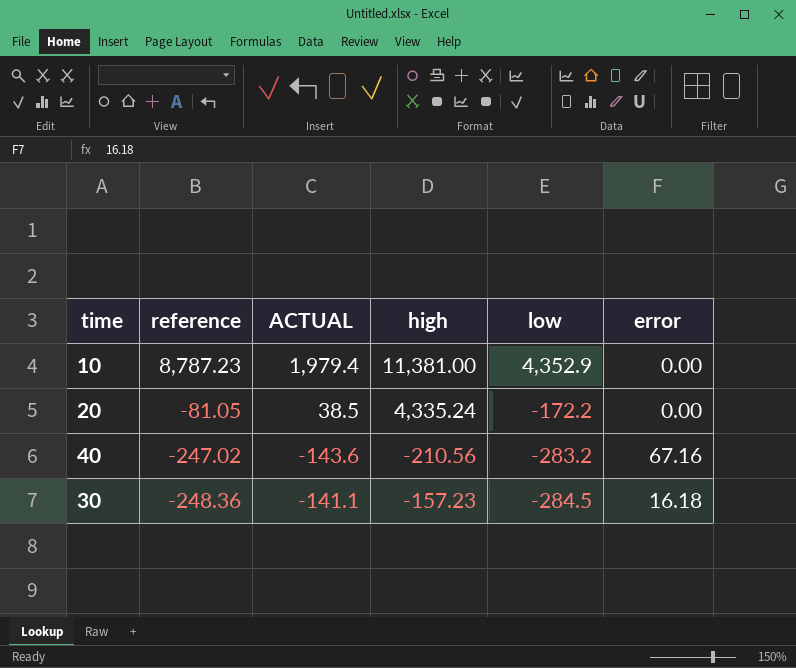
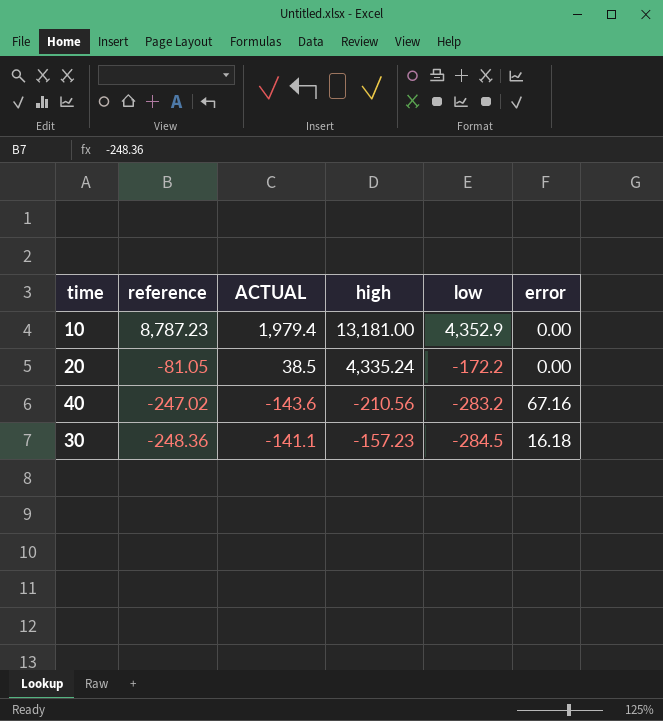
10 | high: 11,381.00 -> 13,181.00

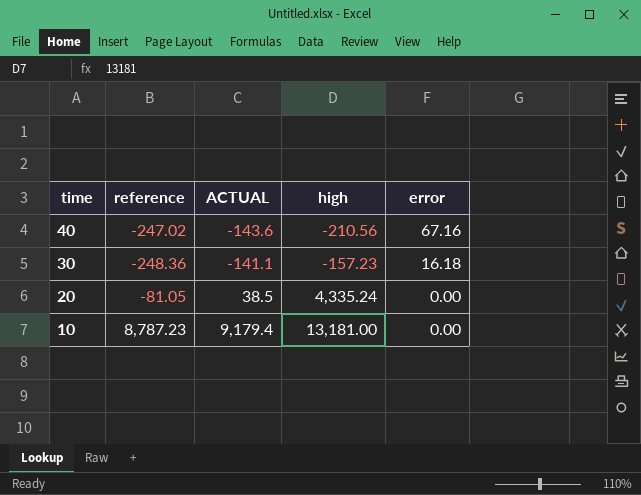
row order: reference descending -> time descending
column low | position: 5 -> none
10 | ACTUAL: 1,979.4 -> 9,179.4

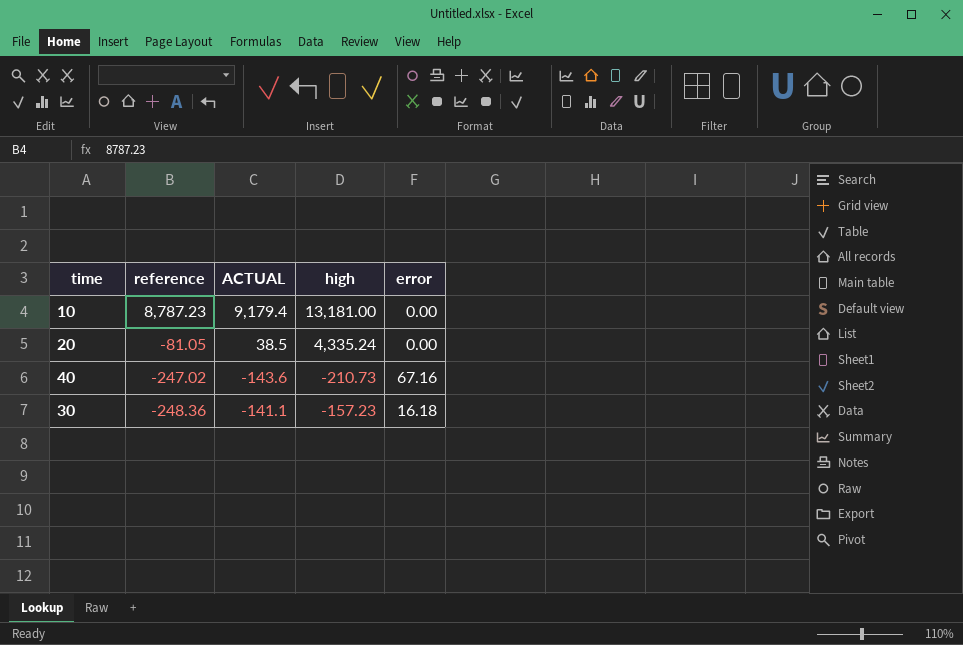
row order: time descending -> reference descending
40 | high: -210.56 -> -210.73

